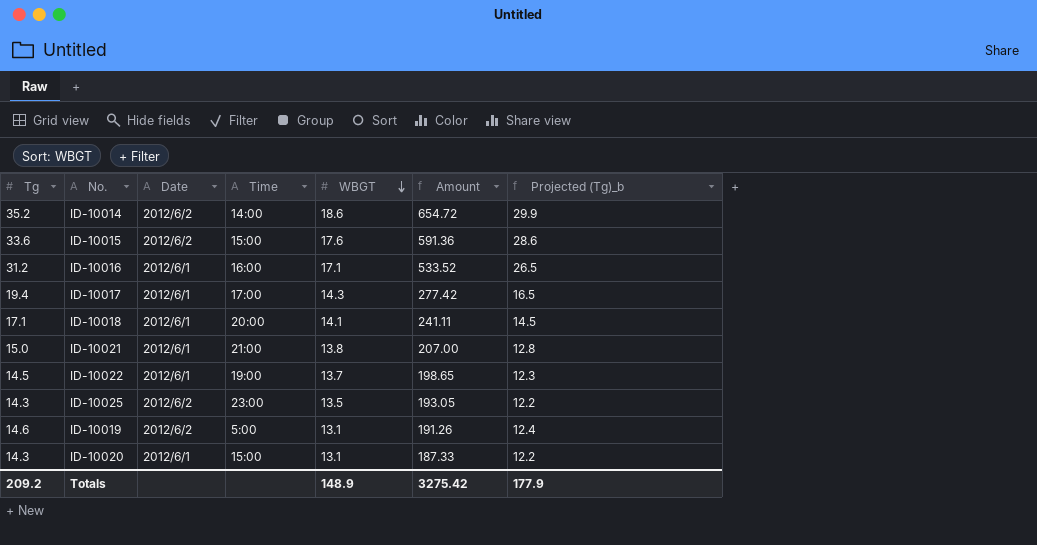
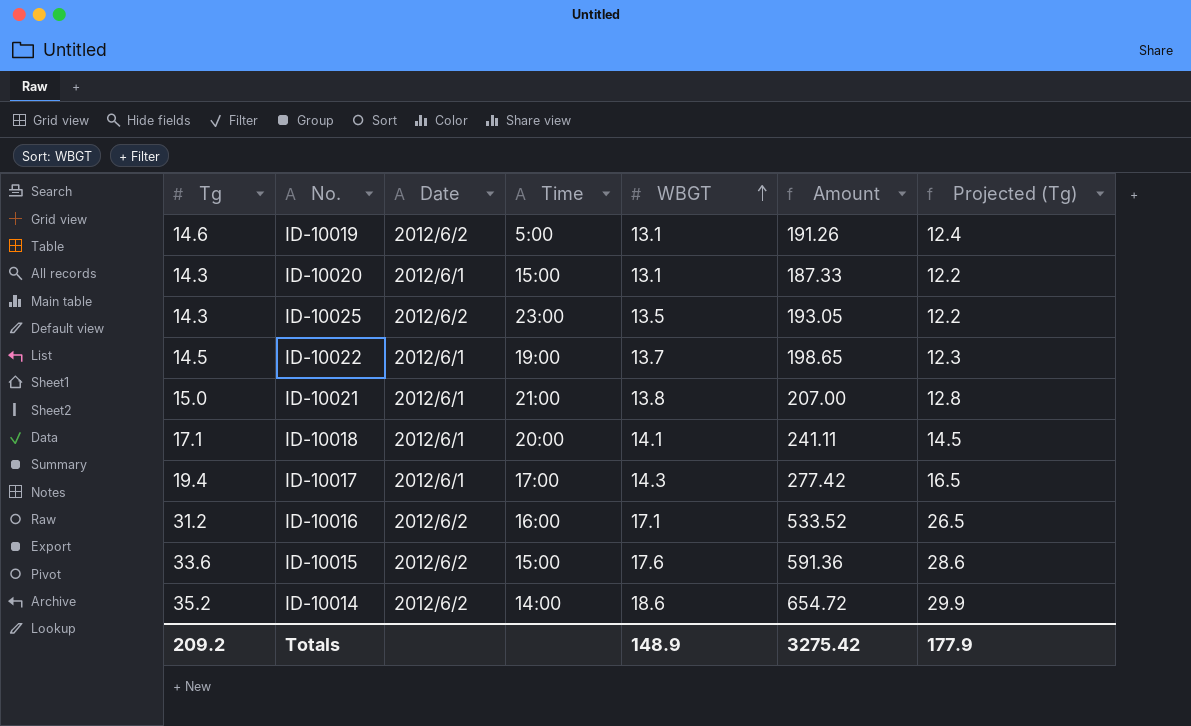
row order: WBGT descending -> WBGT ascending
column name: Projected (Tg)_b -> Projected (Tg)
ID-10016 | Date: 2012/6/1 -> 2012/6/2

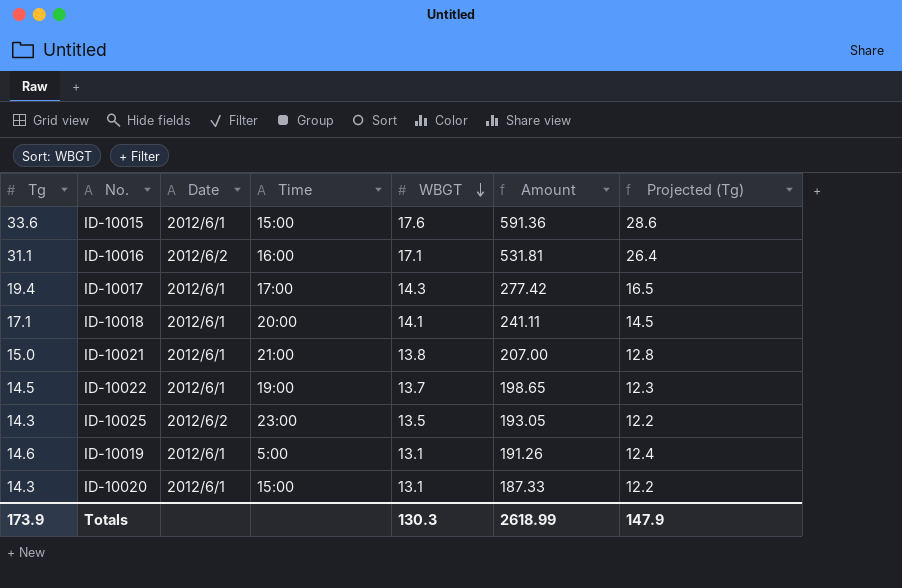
row order: WBGT ascending -> WBGT descending
row ID-10014: 35.2 | 2012/6/2 | 14:00 | 18.6 | 654.72 | 29.9 -> none
ID-10015 | Date: 2012/6/2 -> 2012/6/1
ID-10016 | Tg: 31.2 -> 31.1
ID-10016 | Amount: 533.52 -> 531.81
ID-10016 | Projected (Tg): 26.5 -> 26.4
ID-10019 | Date: 2012/6/2 -> 2012/6/1
Totals | Tg: 209.2 -> 173.9
Totals | WBGT: 148.9 -> 130.3
Totals | Amount: 3275.42 -> 2618.99
Totals | Projected (Tg): 177.9 -> 147.9

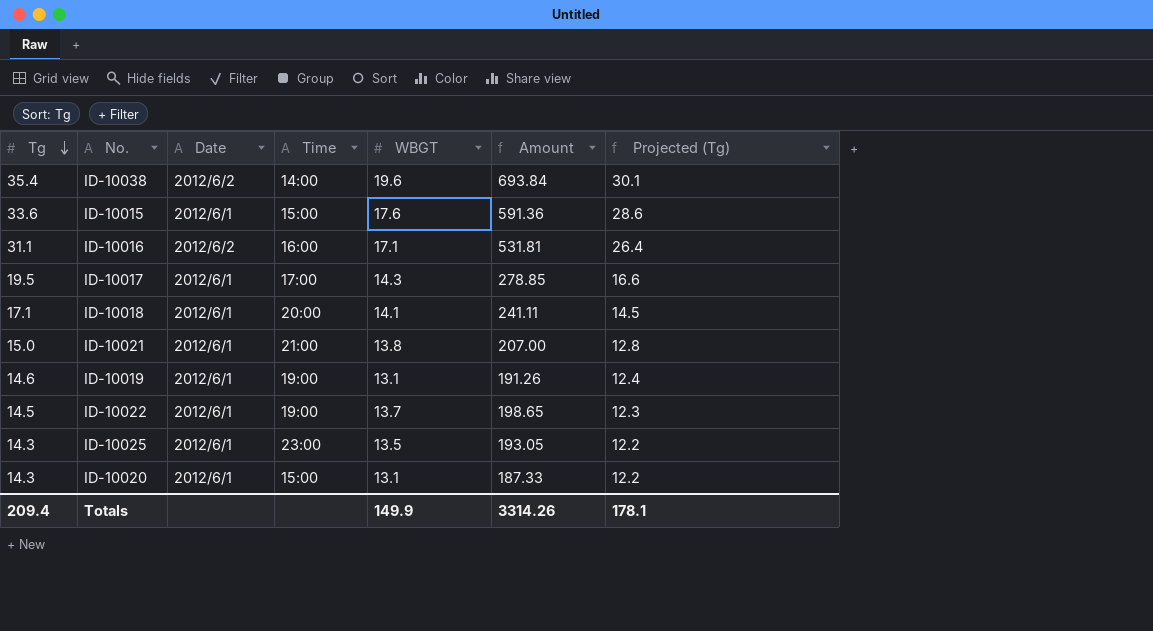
row order: WBGT descending -> Tg descending
row ID-10038: none -> 35.4 | 2012/6/2 | 14:00 | 19.6 | 693.84 | 30.1
ID-10017 | Tg: 19.4 -> 19.5
ID-10017 | Amount: 277.42 -> 278.85
ID-10017 | Projected (Tg): 16.5 -> 16.6
ID-10019 | Time: 5:00 -> 19:00
ID-10025 | Date: 2012/6/2 -> 2012/6/1
Totals | Tg: 173.9 -> 209.4
Totals | WBGT: 130.3 -> 149.9
Totals | Amount: 2618.99 -> 3314.26
Totals | Projected (Tg): 147.9 -> 178.1

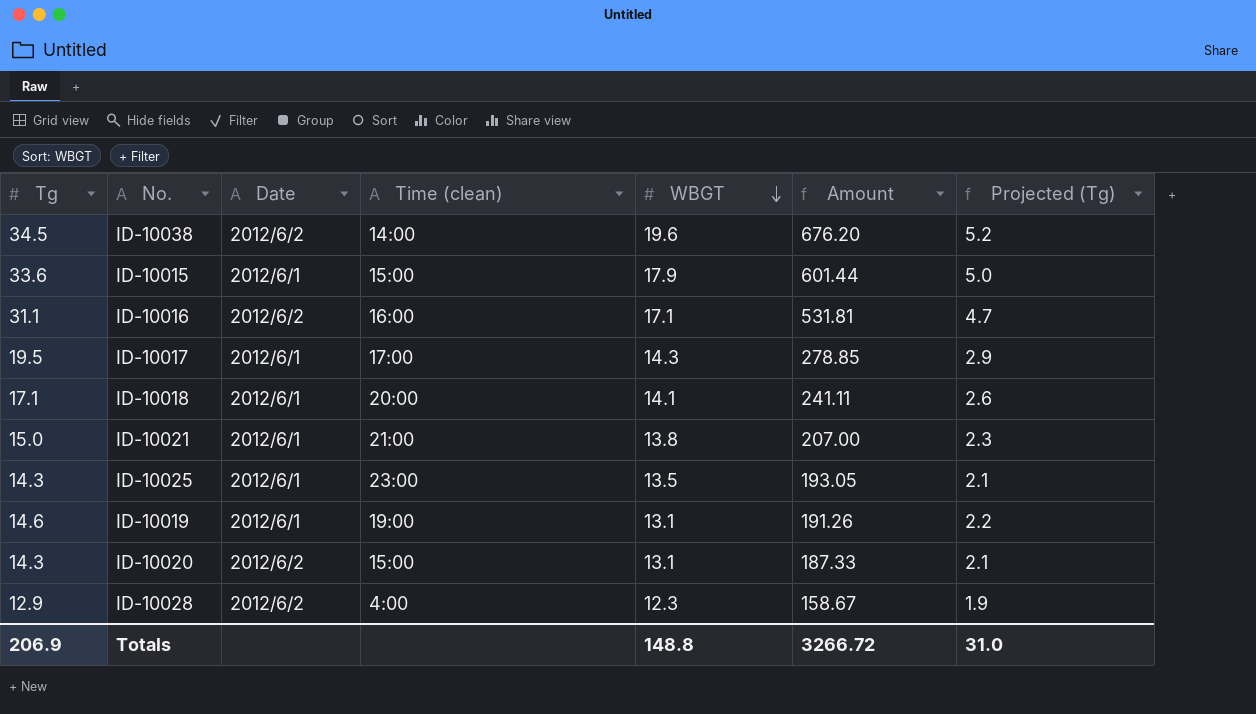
row order: Tg descending -> WBGT descending
column name: Time -> Time (clean)
column Projected (Tg) | formula: [Tg] * 0.85 -> [Tg] * 0.15
row ID-10022: 14.5 | 2012/6/1 | 19:00 | 13.7 | 198.65 | 12.3 -> none
ID-10038 | Tg: 35.4 -> 34.5
ID-10038 | Amount: 693.84 -> 676.20
ID-10015 | WBGT: 17.6 -> 17.9
ID-10015 | Amount: 591.36 -> 601.44
ID-10020 | Date: 2012/6/1 -> 2012/6/2
row ID-10028: none -> 12.9 | 2012/6/2 | 4:00 | 12.3 | 158.67 | 1.9
Totals | Tg: 209.4 -> 206.9
Totals | WBGT: 149.9 -> 148.8
Totals | Amount: 3314.26 -> 3266.72
Totals | Projected (Tg): 178.1 -> 31.0

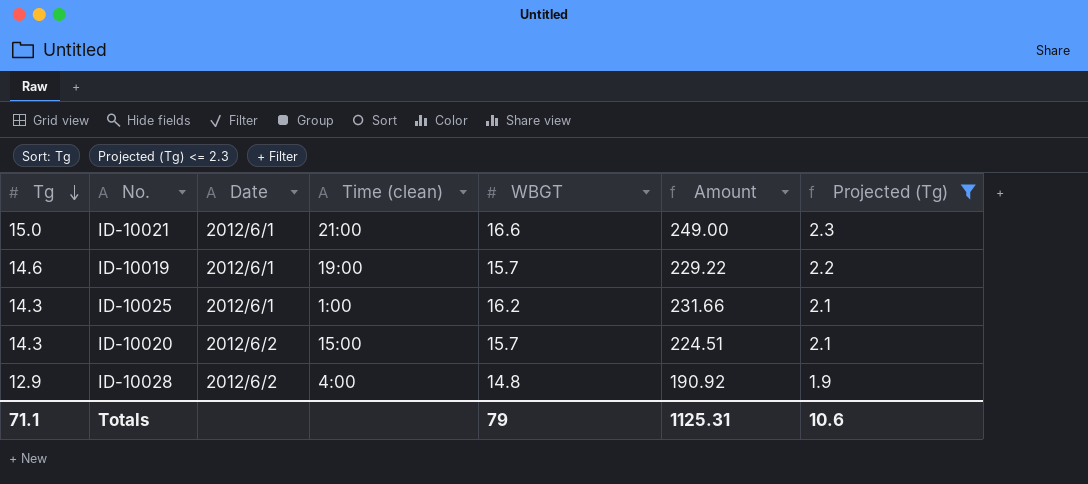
filter: none -> Projected (Tg) <= 2.3
row order: WBGT descending -> Tg descending
ID-10021 | WBGT: 13.8 -> 16.6
ID-10021 | Amount: 207.00 -> 249.00
ID-10019 | WBGT: 13.1 -> 15.7
ID-10019 | Amount: 191.26 -> 229.22
ID-10025 | Time (clean): 23:00 -> 1:00
ID-10025 | WBGT: 13.5 -> 16.2
ID-10025 | Amount: 193.05 -> 231.66
ID-10020 | WBGT: 13.1 -> 15.7
ID-10020 | Amount: 187.33 -> 224.51
ID-10028 | WBGT: 12.3 -> 14.8
ID-10028 | Amount: 158.67 -> 190.92
Totals | Tg: 206.9 -> 71.1
Totals | WBGT: 148.8 -> 79
Totals | Amount: 3266.72 -> 1125.31
Totals | Projected (Tg): 31.0 -> 10.6

